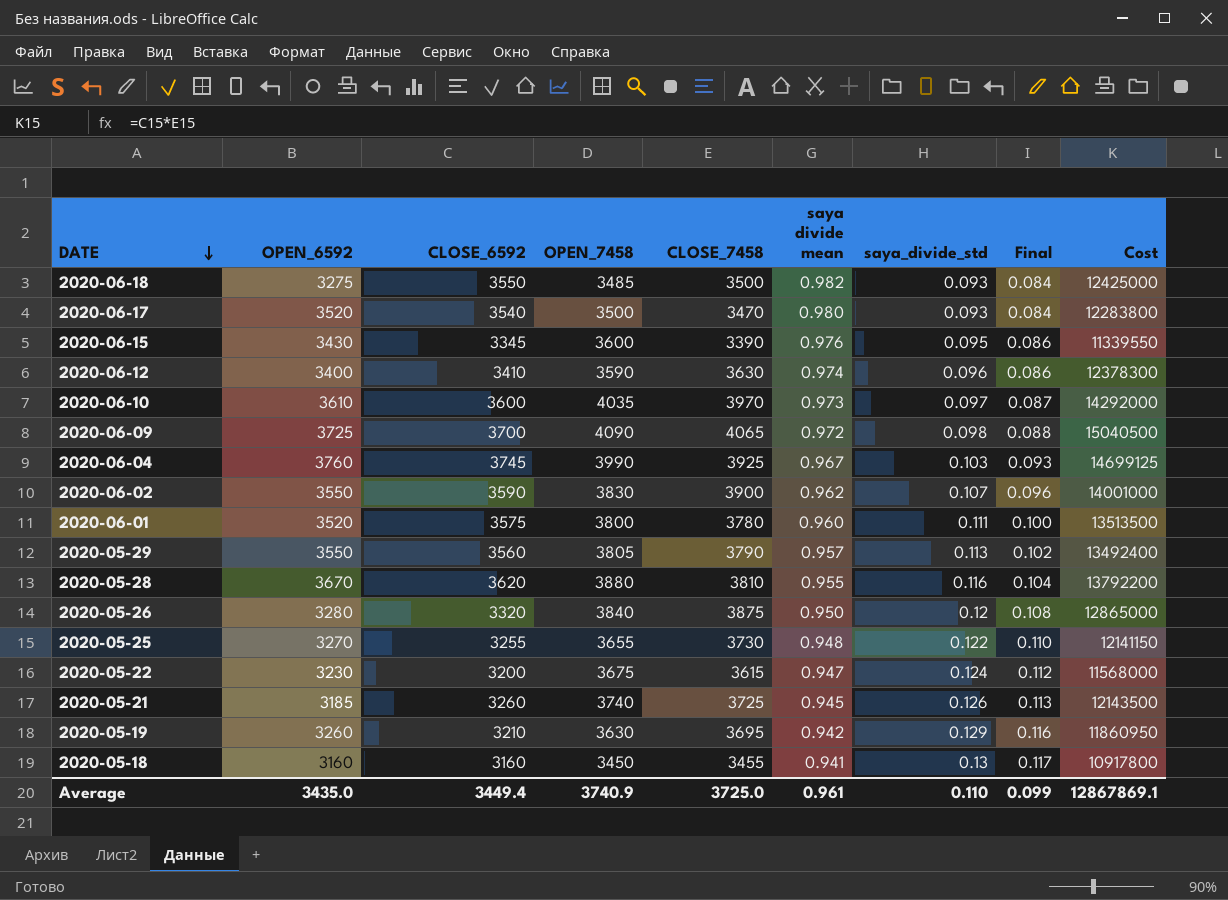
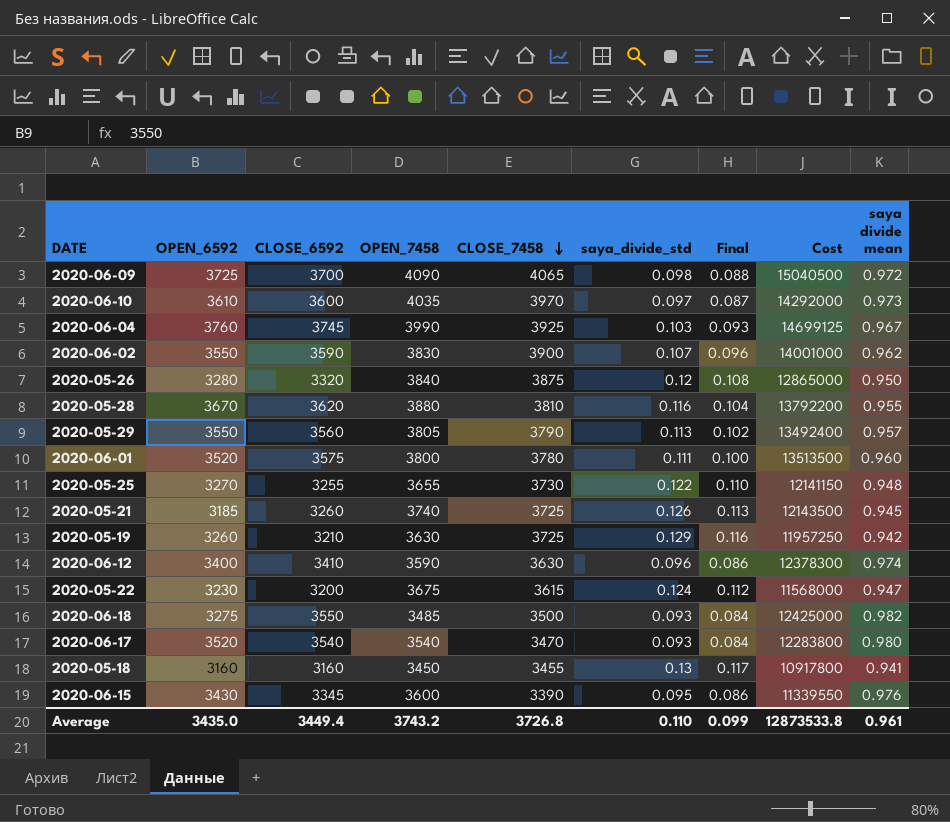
row order: DATE descending -> CLOSE_7458 descending
column saya divide mean | position: 6 -> 9
2020-05-19 | CLOSE_7458: 3695 -> 3725
2020-05-19 | Cost: 11860950 -> 11957250
2020-06-17 | OPEN_7458: 3500 -> 3540
Average | OPEN_7458: 3740.9 -> 3743.2
Average | CLOSE_7458: 3725.0 -> 3726.8
Average | Cost: 12867869.1 -> 12873533.8

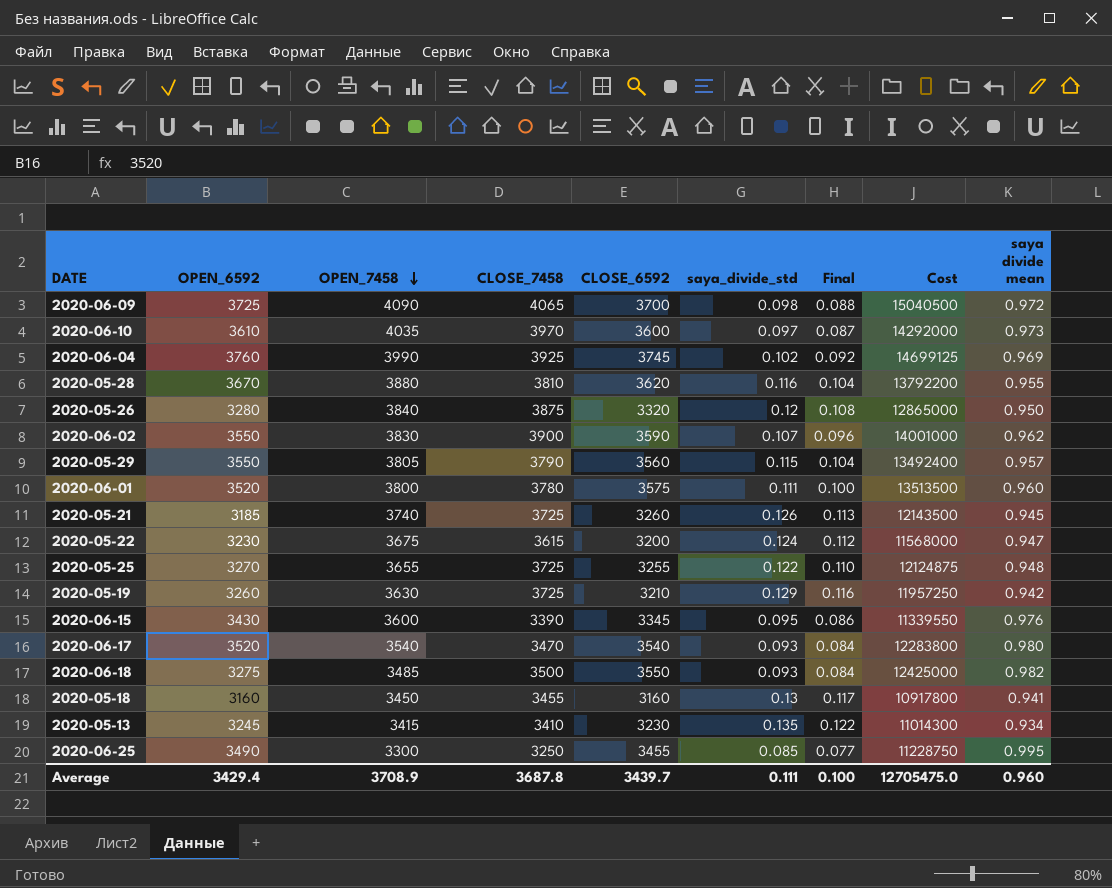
row order: CLOSE_7458 descending -> OPEN_7458 descending
column CLOSE_6592 | position: 3 -> 5
row 2020-06-12: 3400 | 3410 | 3590 | 3630 | 0.096 | 0.086 | 12378300 | 0.974 -> none
2020-06-04 | saya_divide_std: 0.103 -> 0.102
2020-06-04 | Final: 0.093 -> 0.092
2020-06-04 | saya divide mean: 0.967 -> 0.969
2020-05-29 | saya_divide_std: 0.113 -> 0.115
2020-05-29 | Final: 0.102 -> 0.104
2020-05-25 | CLOSE_7458: 3730 -> 3725
2020-05-25 | Cost: 12141150 -> 12124875
row 2020-05-13: none -> 3245 | 3415 | 3410 | 3230 | 0.135 | 0.122 | 11014300 | 0.934
row 2020-06-25: none -> 3490 | 3300 | 3250 | 3455 | 0.085 | 0.077 | 11228750 | 0.995
Average | OPEN_6592: 3435.0 -> 3429.4
Average | OPEN_7458: 3743.2 -> 3708.9
Average | CLOSE_7458: 3726.8 -> 3687.8
Average | CLOSE_6592: 3449.4 -> 3439.7
Average | saya_divide_std: 0.110 -> 0.111
Average | Final: 0.099 -> 0.100
Average | Cost: 12873533.8 -> 12705475.0
Average | saya divide mean: 0.961 -> 0.960

